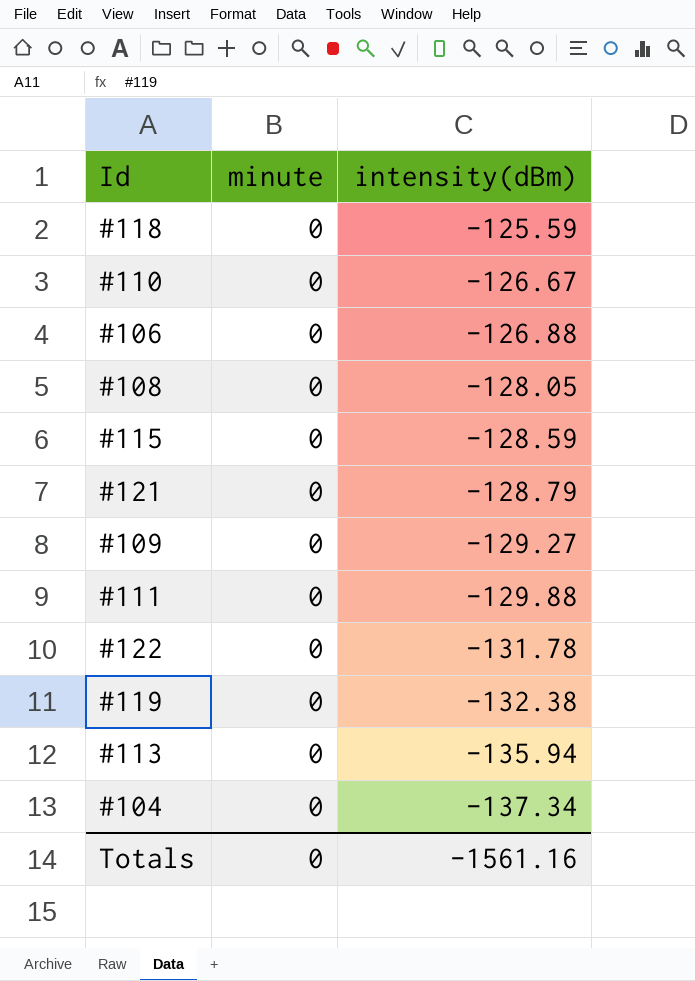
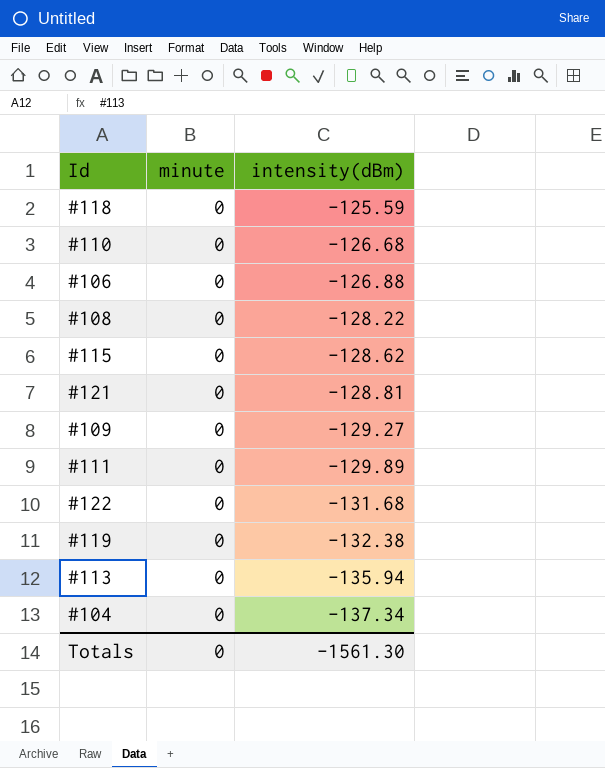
#110 | intensity(dBm): -126.67 -> -126.68
#108 | intensity(dBm): -128.05 -> -128.22
#115 | intensity(dBm): -128.59 -> -128.62
#121 | intensity(dBm): -128.79 -> -128.81
#111 | intensity(dBm): -129.88 -> -129.89
#122 | intensity(dBm): -131.78 -> -131.68
Totals | intensity(dBm): -1561.16 -> -1561.30

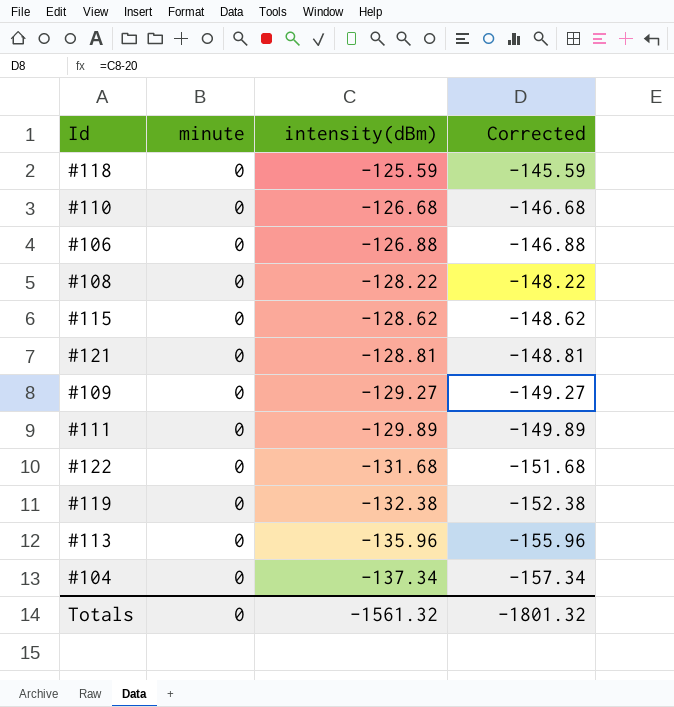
column Corrected | formula: none -> [intensity(dBm)] - 20
#113 | intensity(dBm): -135.94 -> -135.96
Totals | intensity(dBm): -1561.30 -> -1561.32

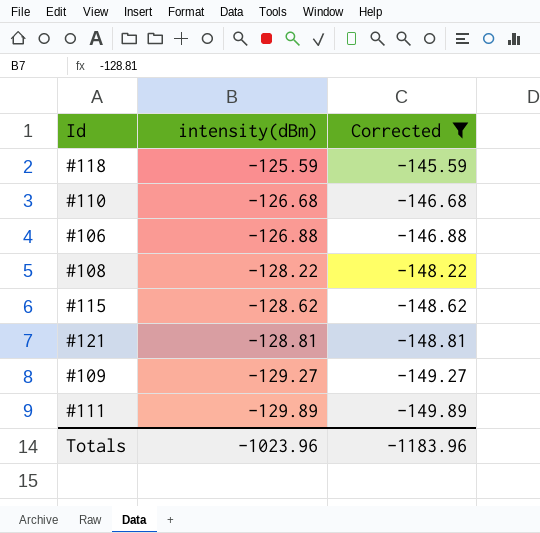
filter: none -> Corrected >= -149.89
column minute | position: 2 -> none
Totals | intensity(dBm): -1561.32 -> -1023.96
Totals | Corrected: -1801.32 -> -1183.96

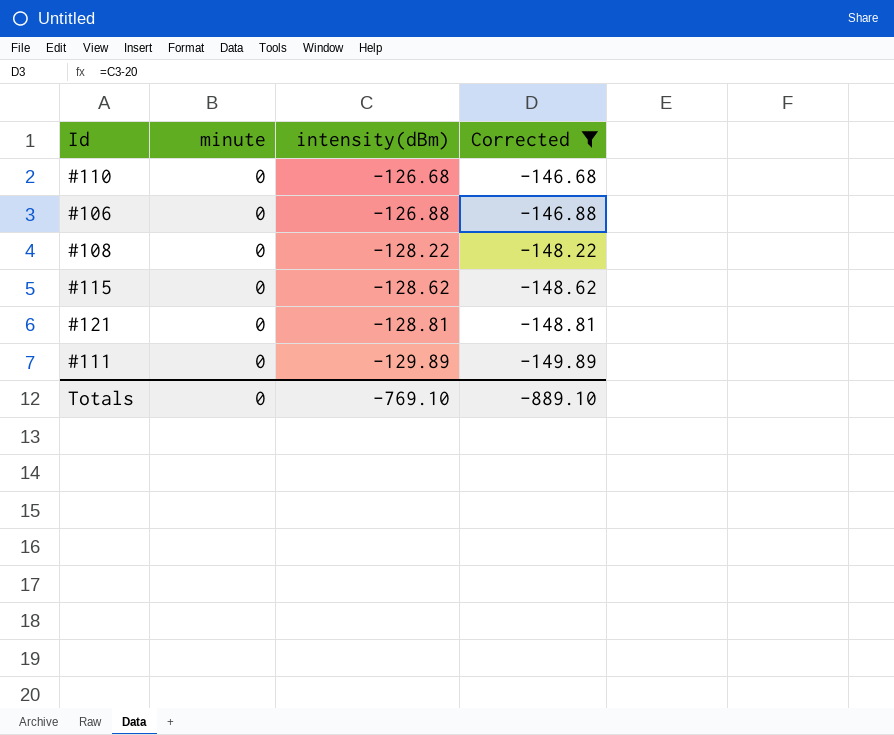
column minute | position: none -> 2
row #118: -125.59 | -145.59 -> none
row #109: -129.27 | -149.27 -> none
Totals | intensity(dBm): -1023.96 -> -769.10
Totals | Corrected: -1183.96 -> -889.10

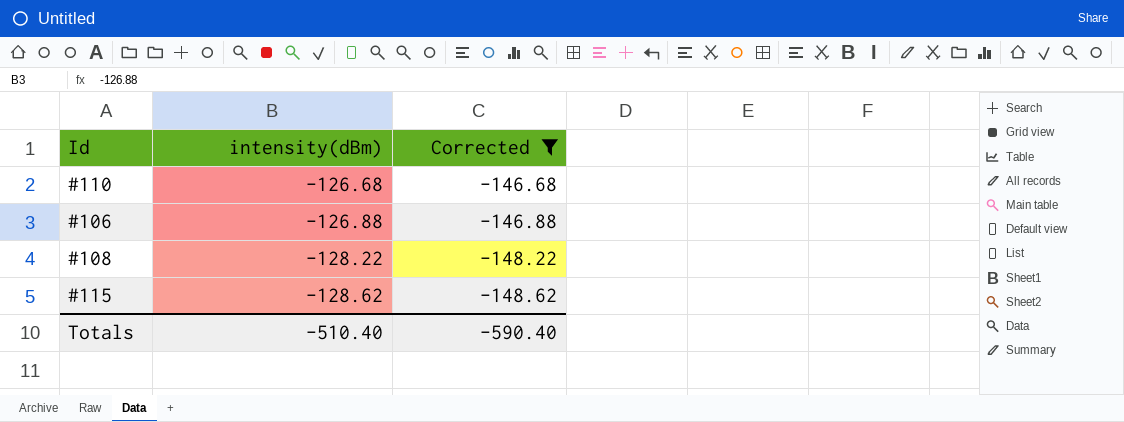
column minute | position: 2 -> none
row #121: 0 | -128.81 | -148.81 -> none
row #111: 0 | -129.89 | -149.89 -> none
Totals | intensity(dBm): -769.10 -> -510.40
Totals | Corrected: -889.10 -> -590.40

